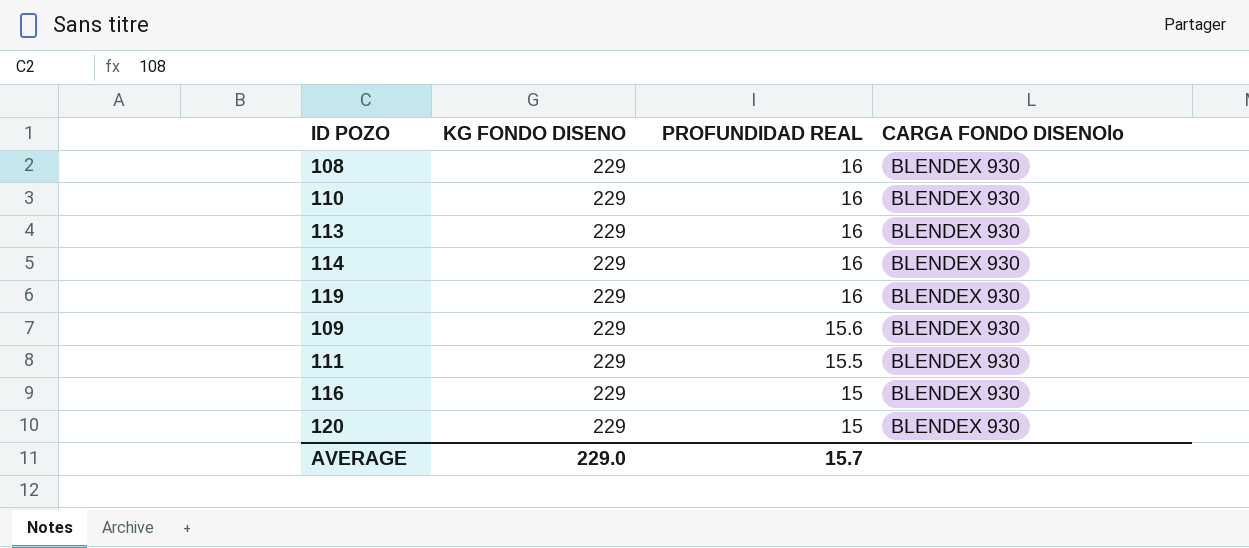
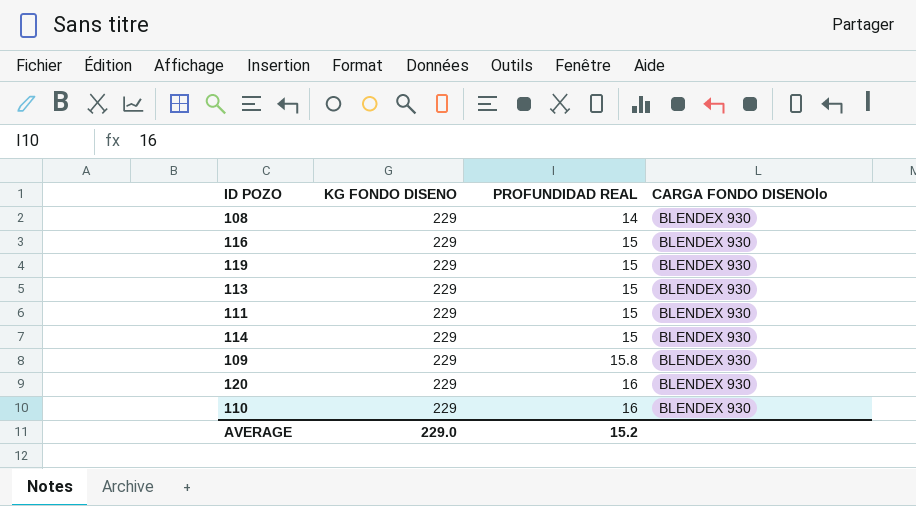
row order: PROFUNDIDAD REAL descending -> PROFUNDIDAD REAL ascending
108 | PROFUNDIDAD REAL: 16 -> 14
119 | PROFUNDIDAD REAL: 16 -> 15
113 | PROFUNDIDAD REAL: 16 -> 15
111 | PROFUNDIDAD REAL: 15.5 -> 15
114 | PROFUNDIDAD REAL: 16 -> 15
109 | PROFUNDIDAD REAL: 15.6 -> 15.8
120 | PROFUNDIDAD REAL: 15 -> 16
AVERAGE | PROFUNDIDAD REAL: 15.7 -> 15.2

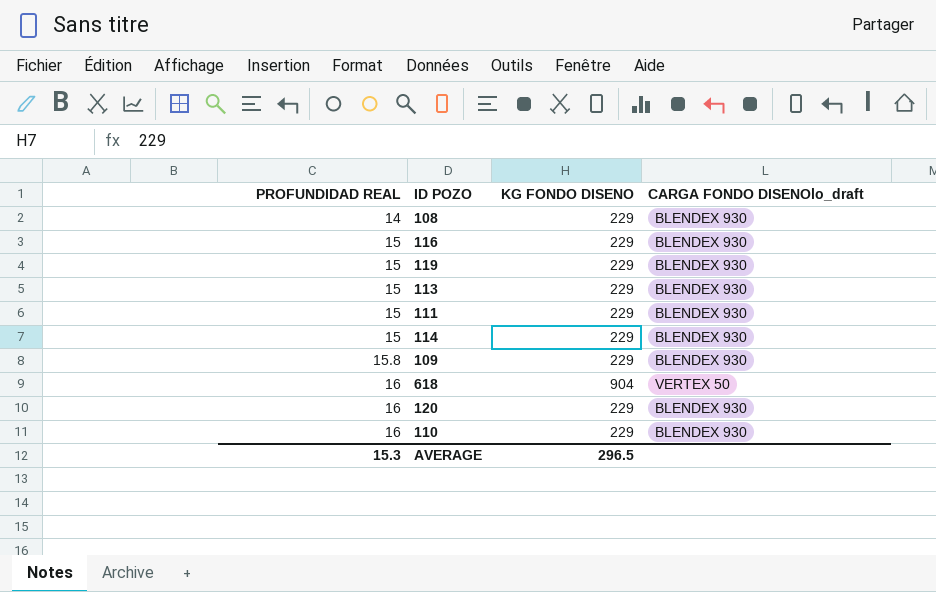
column PROFUNDIDAD REAL | position: 3 -> 1
column name: CARGA FONDO DISENOlo -> CARGA FONDO DISENOlo_draft
row 618: none -> 16 | 904 | VERTEX 50
AVERAGE | PROFUNDIDAD REAL: 15.2 -> 15.3
AVERAGE | KG FONDO DISENO: 229.0 -> 296.5

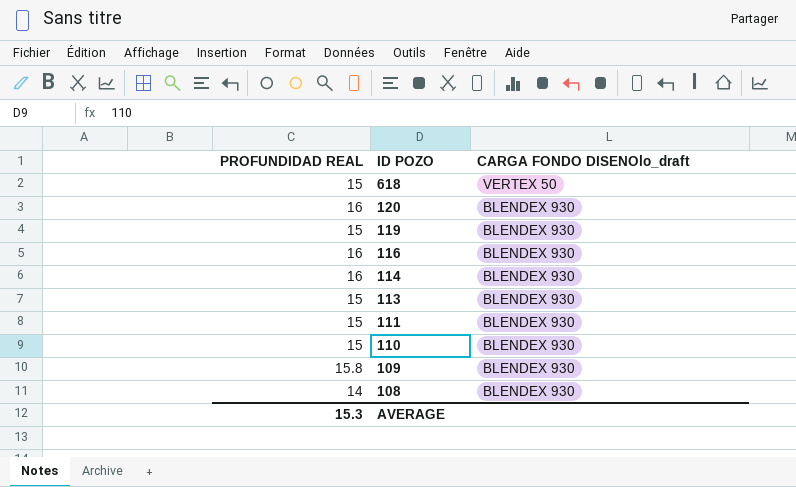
row order: PROFUNDIDAD REAL ascending -> ID POZO descending
column KG FONDO DISENO | position: 3 -> none
618 | PROFUNDIDAD REAL: 16 -> 15
116 | PROFUNDIDAD REAL: 15 -> 16
114 | PROFUNDIDAD REAL: 15 -> 16
110 | PROFUNDIDAD REAL: 16 -> 15

